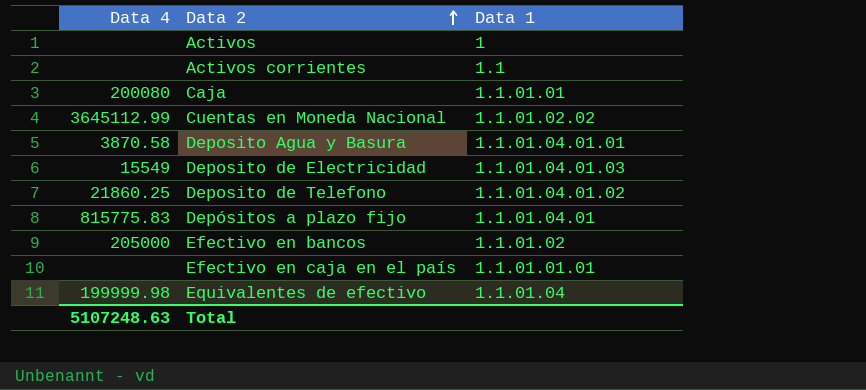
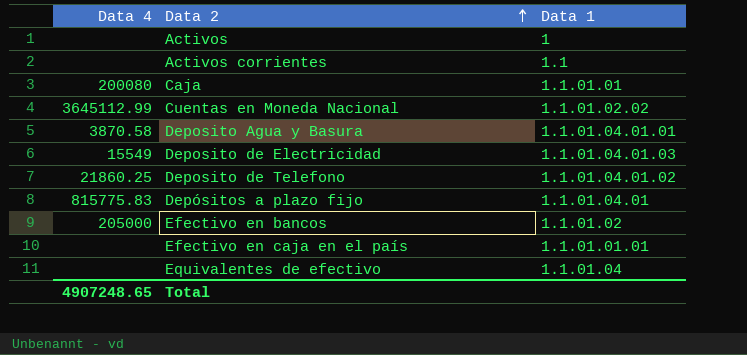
Equivalentes de efectivo | Data 4: 199999.98 -> none
Total | Data 4: 5107248.63 -> 4907248.65

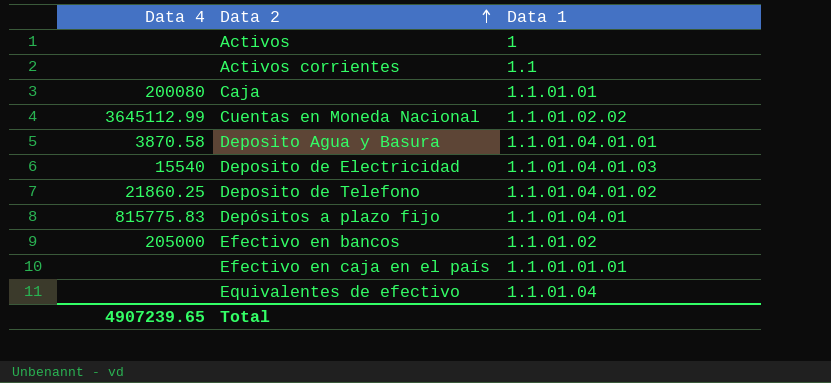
Deposito de Electricidad | Data 4: 15549 -> 15540
Total | Data 4: 4907248.65 -> 4907239.65

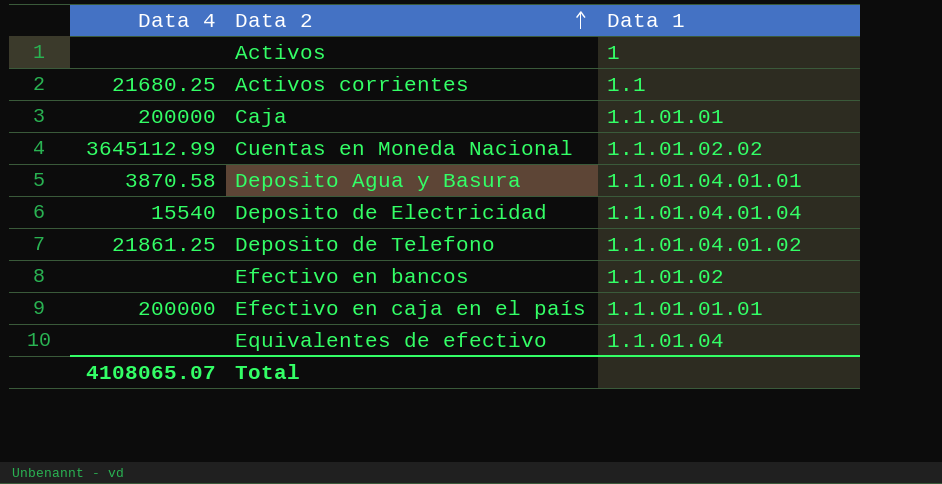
row Depósitos a plazo fijo: 815775.83 | 1.1.01.04.01 -> none
Activos corrientes | Data 4: none -> 21680.25
Caja | Data 4: 200080 -> 200000
Deposito de Electricidad | Data 1: 1.1.01.04.01.03 -> 1.1.01.04.01.04
Deposito de Telefono | Data 4: 21860.25 -> 21861.25
Efectivo en bancos | Data 4: 205000 -> none
Efectivo en caja en el país | Data 4: none -> 200000
Total | Data 4: 4907239.65 -> 4108065.07

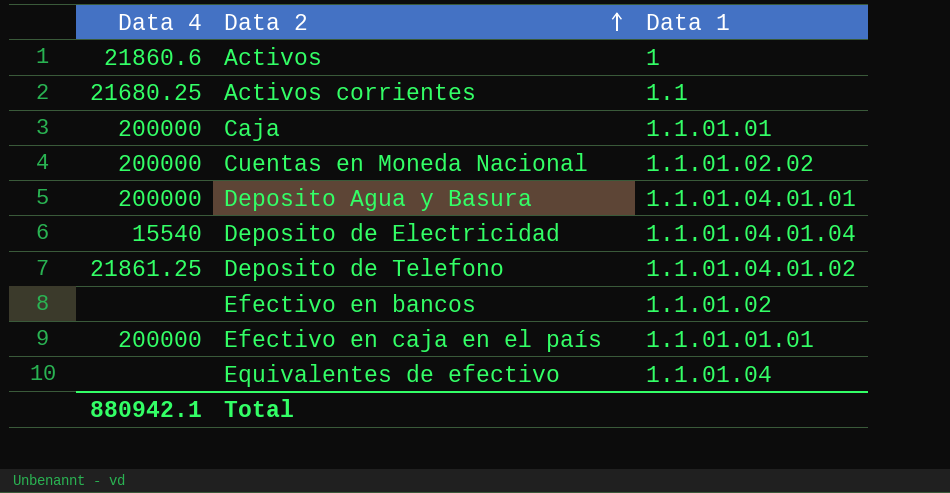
Activos | Data 4: none -> 21860.6
Cuentas en Moneda Nacional | Data 4: 3645112.99 -> 200000
Deposito Agua y Basura | Data 4: 3870.58 -> 200000
Total | Data 4: 4108065.07 -> 880942.1

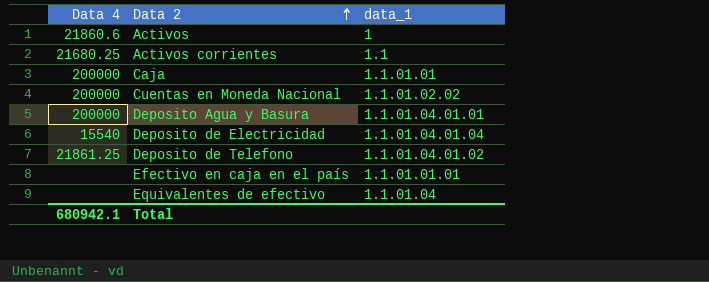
column name: Data 1 -> data_1
row Efectivo en bancos: none | 1.1.01.02 -> none
Efectivo en caja en el país | Data 4: 200000 -> none
Total | Data 4: 880942.1 -> 680942.1

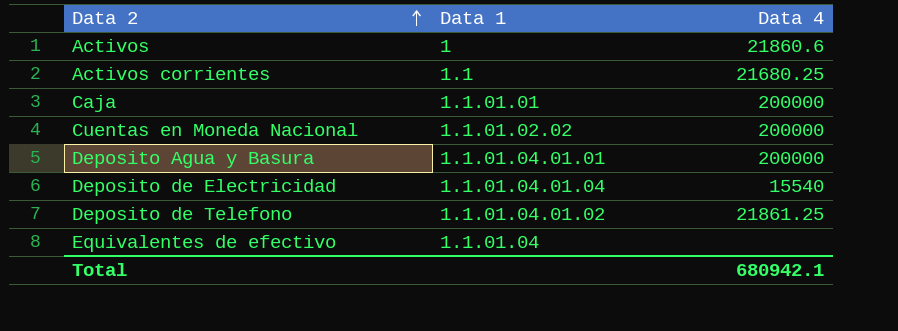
column name: data_1 -> Data 1
column Data 4 | position: 1 -> 3
row Efectivo en caja en el país: none | 1.1.01.01.01 -> none

